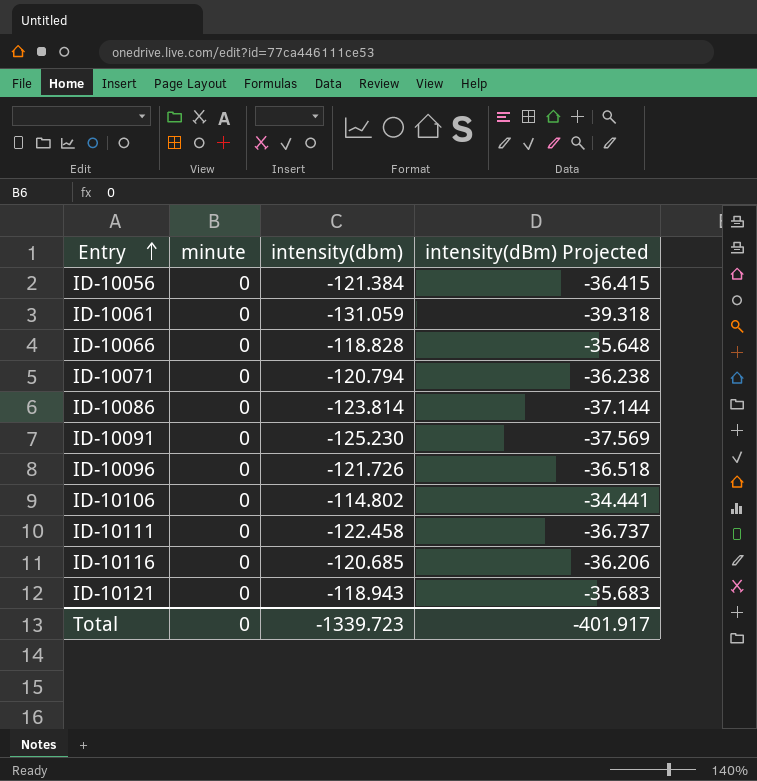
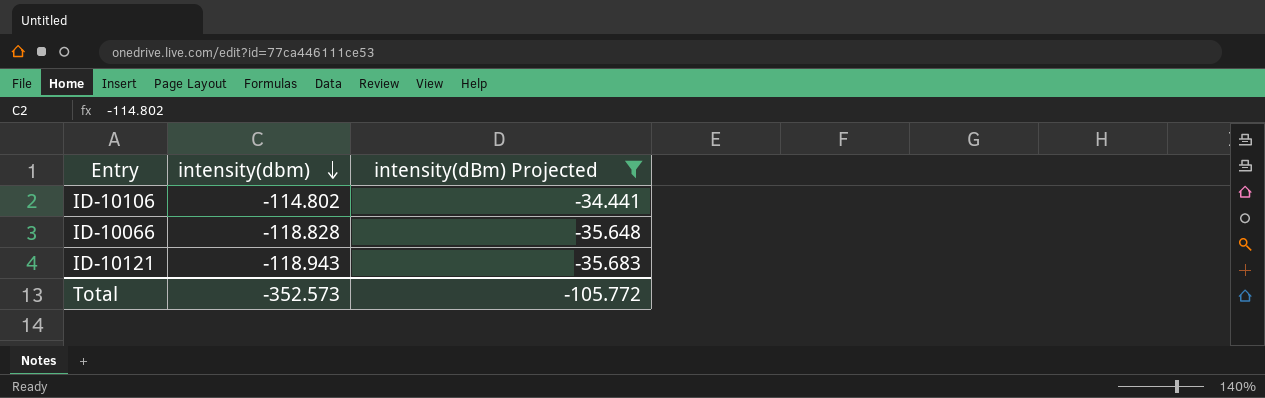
filter: none -> intensity(dBm) Projected >= -35.683
row order: Entry ascending -> intensity(dbm) descending
column minute | position: 2 -> none
Total | intensity(dbm): -1339.723 -> -352.573
Total | intensity(dBm) Projected: -401.917 -> -105.772

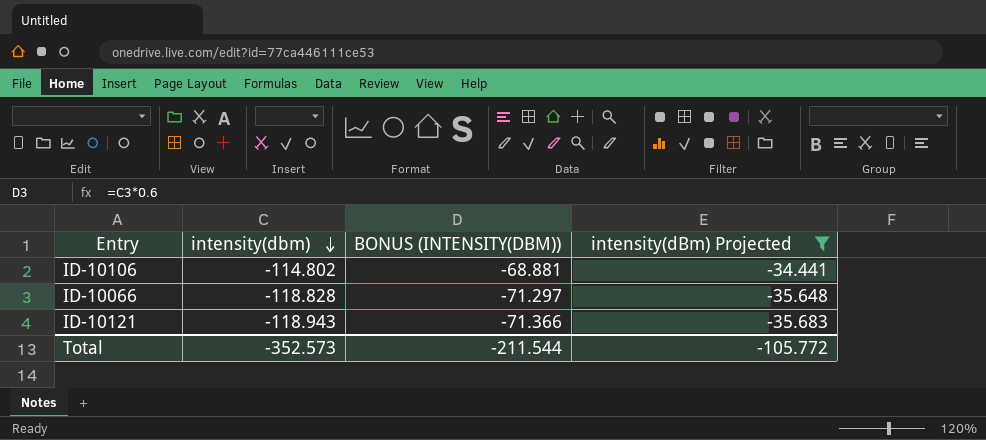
column BONUS (INTENSITY(DBM)) | formula: none -> [intensity(dbm)] * 0.6

